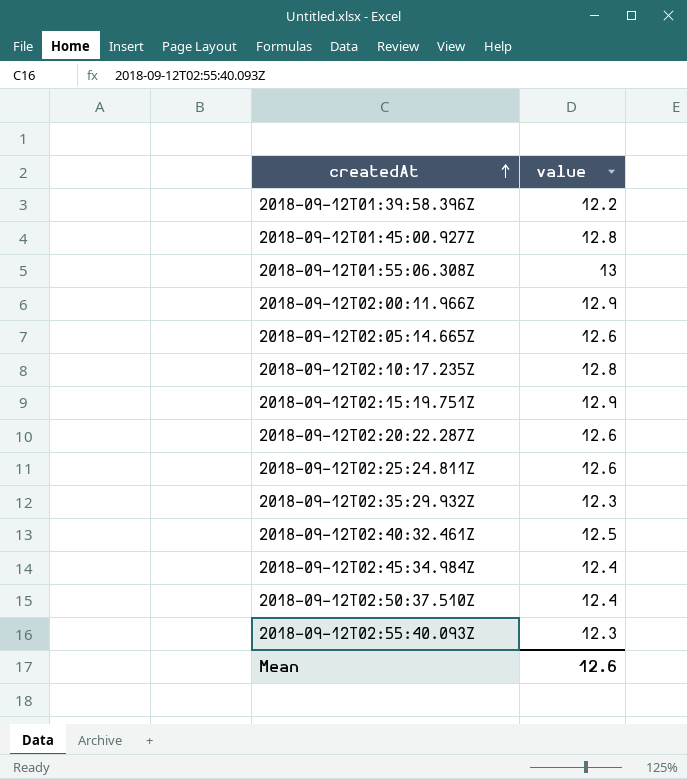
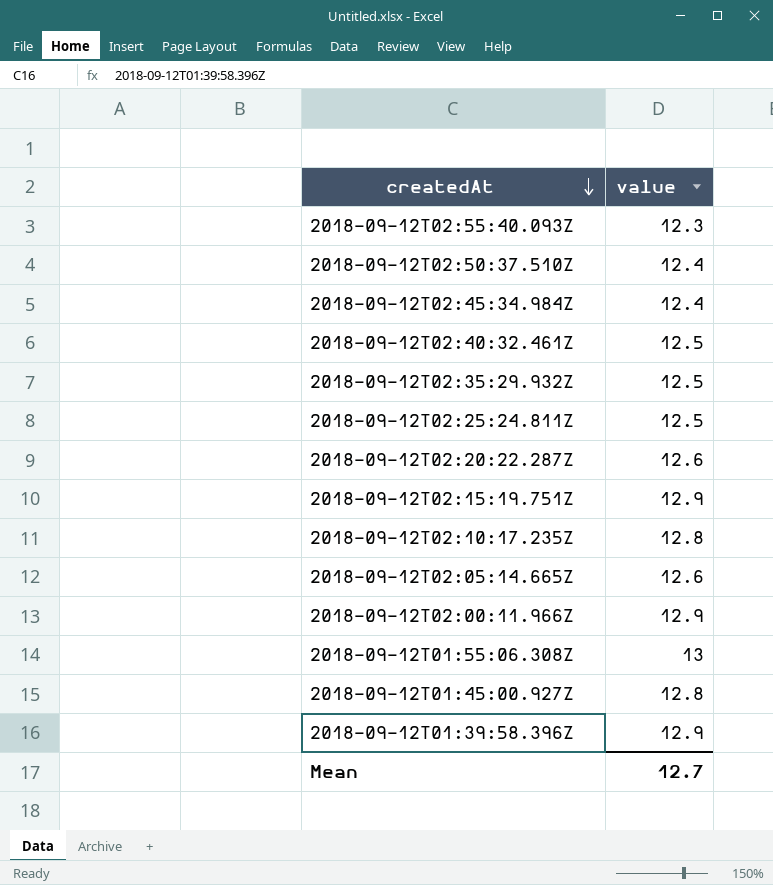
row order: createdAt ascending -> createdAt descending
2018-09-12T02:35:29.932Z | value: 12.3 -> 12.5
2018-09-12T02:25:24.811Z | value: 12.6 -> 12.5
2018-09-12T01:39:58.396Z | value: 12.2 -> 12.9
Mean | value: 12.6 -> 12.7

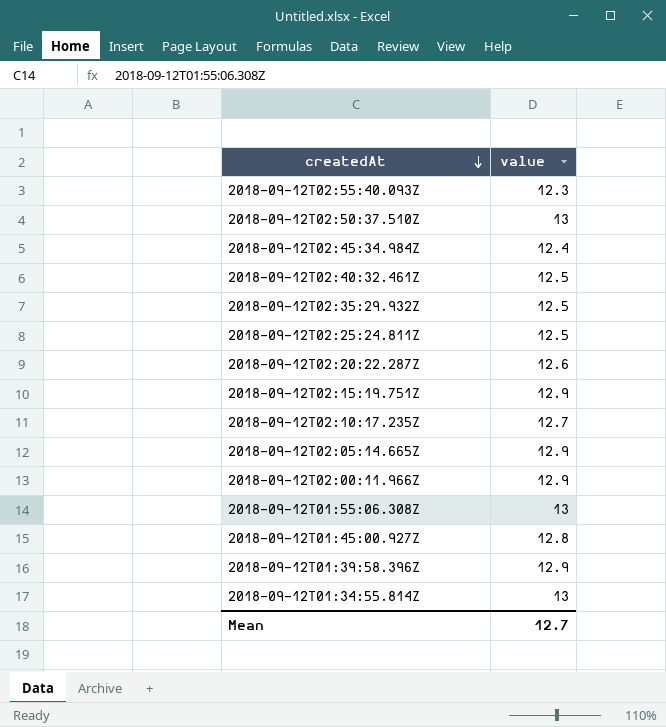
2018-09-12T02:50:37.510Z | value: 12.4 -> 13
2018-09-12T02:10:17.235Z | value: 12.8 -> 12.7
2018-09-12T02:05:14.665Z | value: 12.6 -> 12.9
row 2018-09-12T01:34:55.814Z: none -> 13

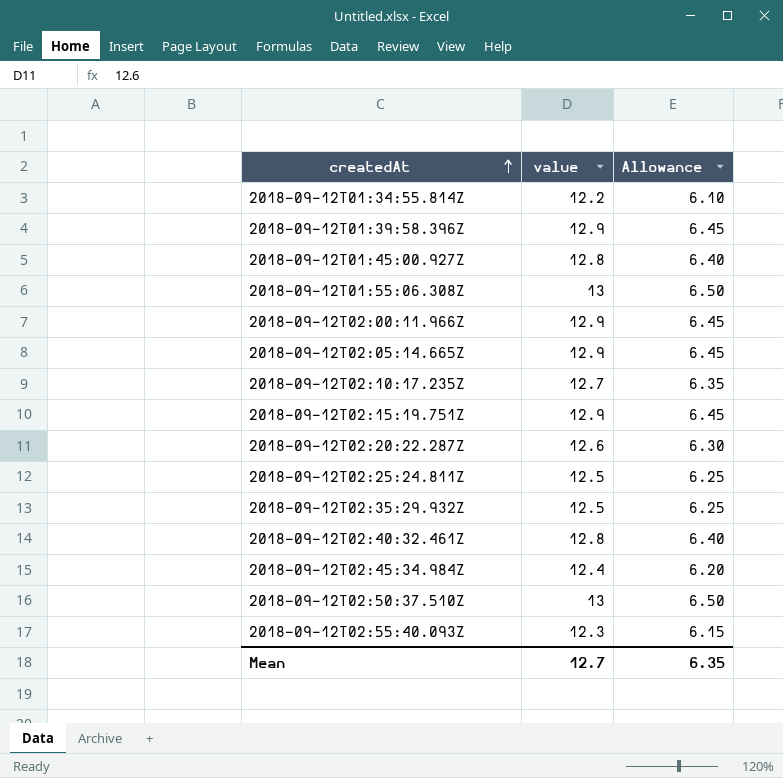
row order: createdAt descending -> createdAt ascending
column Allowance | formula: none -> [value] * 0.5
2018-09-12T01:34:55.814Z | value: 13 -> 12.2
2018-09-12T02:40:32.461Z | value: 12.5 -> 12.8

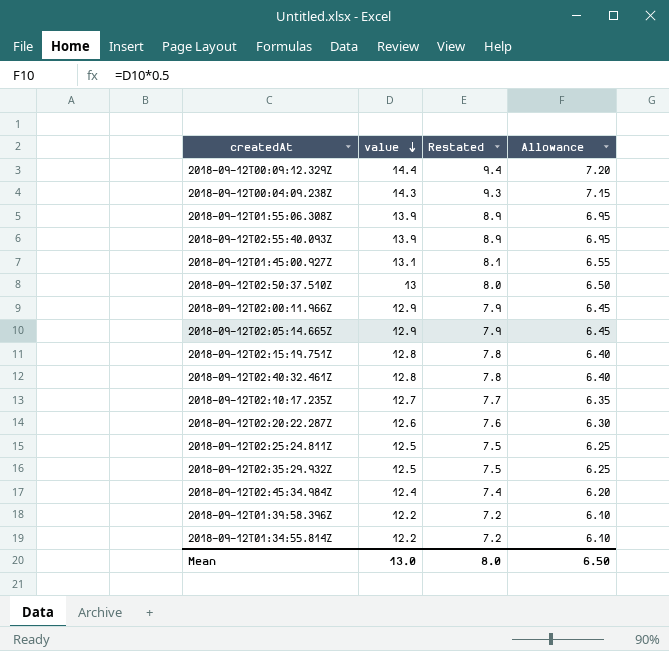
row order: createdAt ascending -> value descending
column Restated | formula: none -> [value] - 5
row 2018-09-12T00:09:12.329Z: none -> 14.4 | 9.4 | 7.20
row 2018-09-12T00:04:09.238Z: none -> 14.3 | 9.3 | 7.15
2018-09-12T01:55:06.308Z | value: 13 -> 13.9
2018-09-12T01:55:06.308Z | Allowance: 6.50 -> 6.95
2018-09-12T02:55:40.093Z | value: 12.3 -> 13.9
2018-09-12T02:55:40.093Z | Allowance: 6.15 -> 6.95
2018-09-12T01:45:00.927Z | value: 12.8 -> 13.1
2018-09-12T01:45:00.927Z | Allowance: 6.40 -> 6.55
2018-09-12T02:15:19.751Z | value: 12.9 -> 12.8
2018-09-12T02:15:19.751Z | Allowance: 6.45 -> 6.40
2018-09-12T01:39:58.396Z | value: 12.9 -> 12.2
2018-09-12T01:39:58.396Z | Allowance: 6.45 -> 6.10
Mean | value: 12.7 -> 13.0
Mean | Allowance: 6.35 -> 6.50

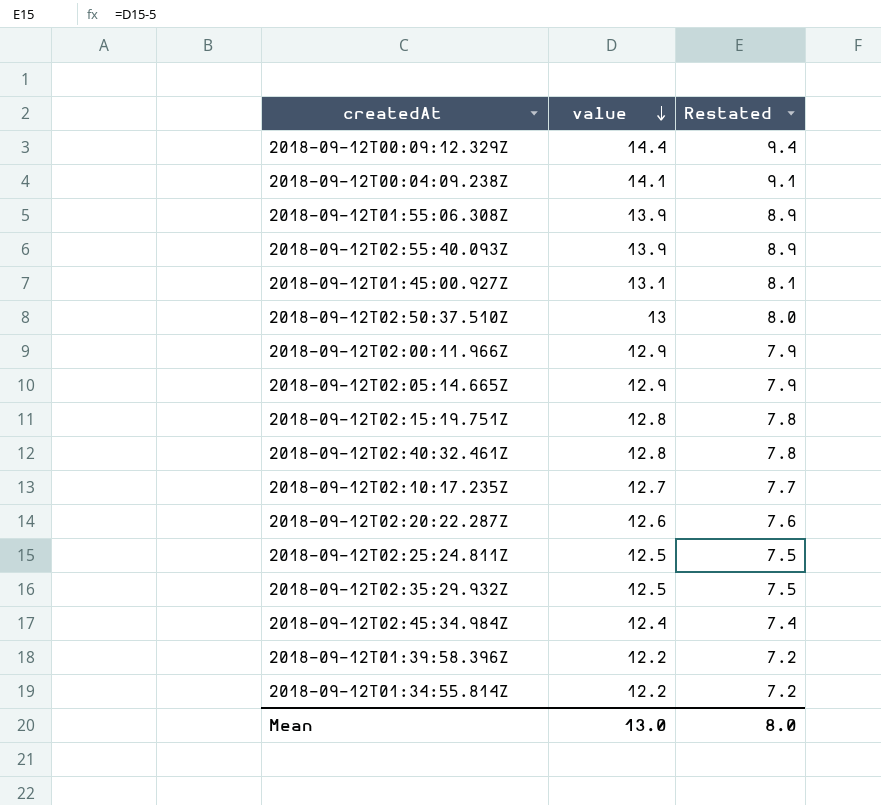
column Allowance | formula: [value] * 0.5 -> none
2018-09-12T00:04:09.238Z | value: 14.3 -> 14.1
2018-09-12T00:04:09.238Z | Restated: 9.3 -> 9.1

